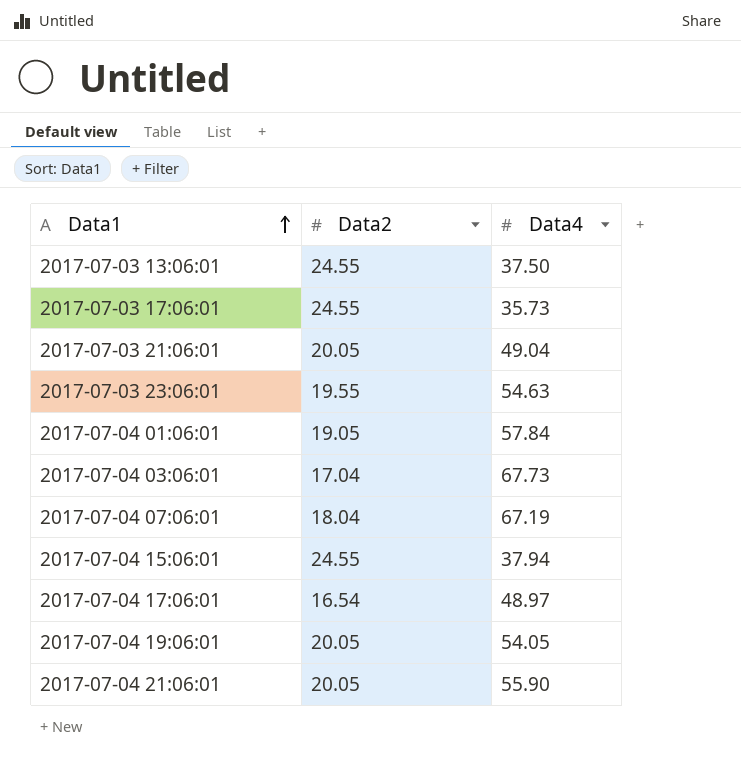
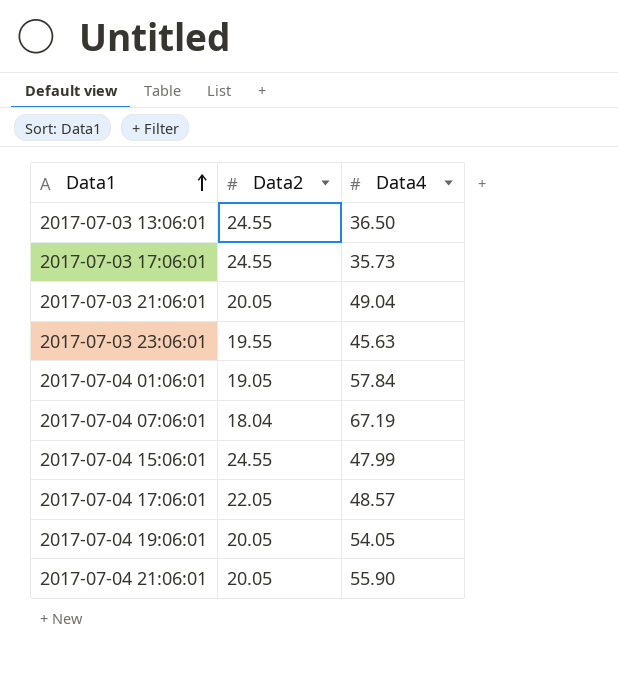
row 2017-07-04 03:06:01: 17.04 | 67.73 -> none
2017-07-03 13:06:01 | Data4: 37.50 -> 36.50
2017-07-03 23:06:01 | Data4: 54.63 -> 45.63
2017-07-04 15:06:01 | Data4: 37.94 -> 47.99
2017-07-04 17:06:01 | Data2: 16.54 -> 22.05
2017-07-04 17:06:01 | Data4: 48.97 -> 48.57

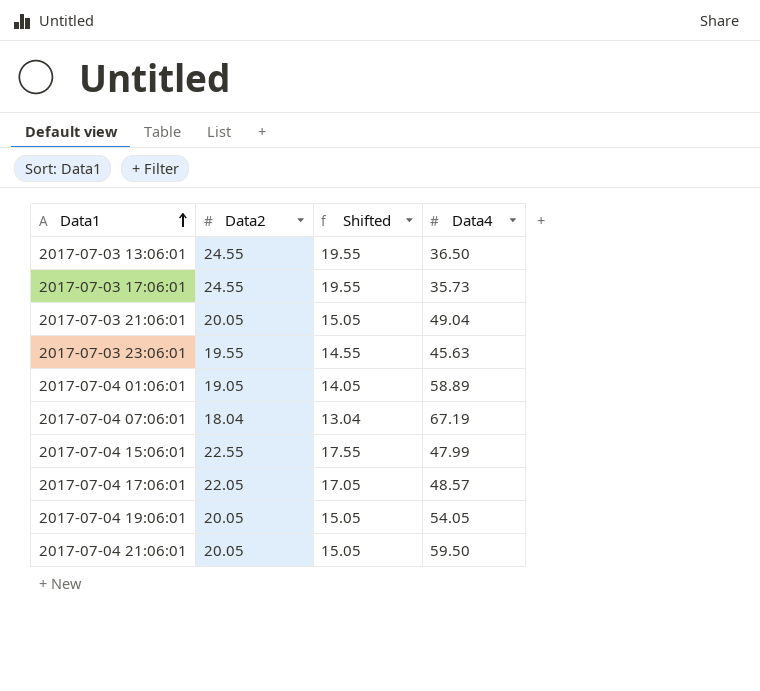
column Shifted | formula: none -> [Data2] - 5
2017-07-04 01:06:01 | Data4: 57.84 -> 58.89
2017-07-04 15:06:01 | Data2: 24.55 -> 22.55
2017-07-04 21:06:01 | Data4: 55.90 -> 59.50

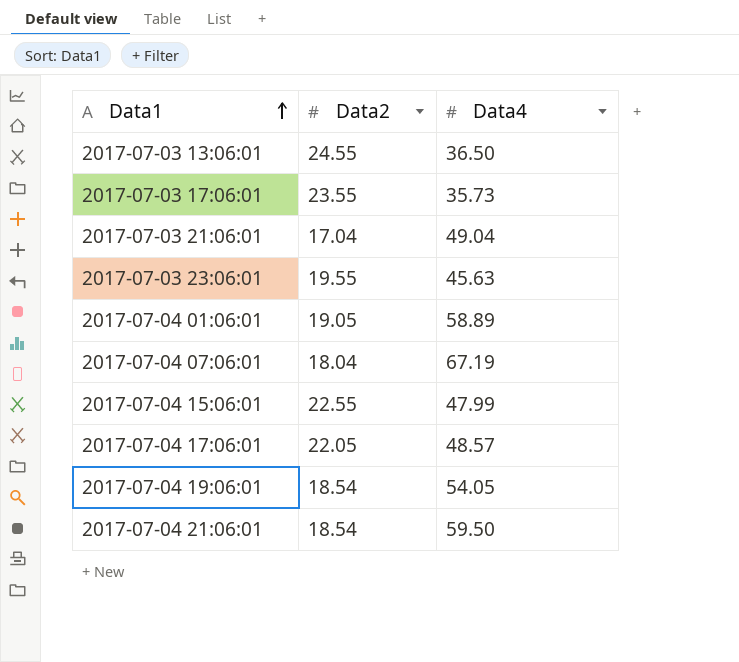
column Shifted | formula: [Data2] - 5 -> none
2017-07-03 17:06:01 | Data2: 24.55 -> 23.55
2017-07-03 21:06:01 | Data2: 20.05 -> 17.04
2017-07-04 19:06:01 | Data2: 20.05 -> 18.54
2017-07-04 21:06:01 | Data2: 20.05 -> 18.54

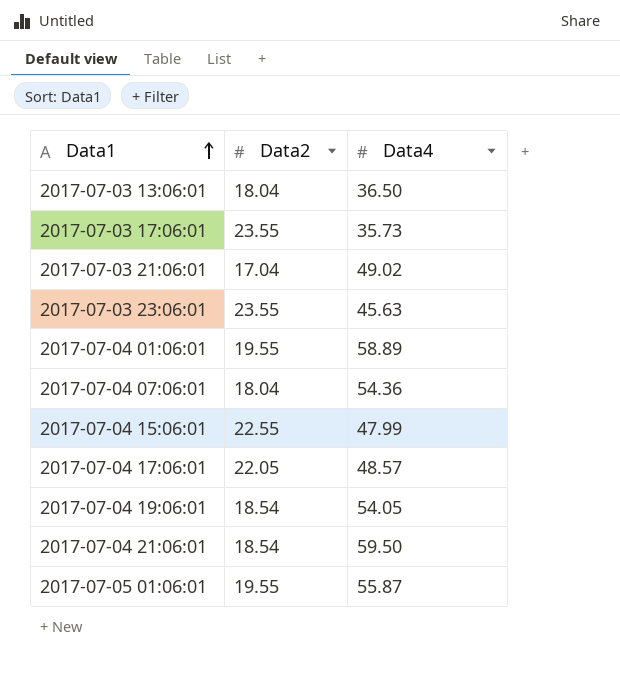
2017-07-03 13:06:01 | Data2: 24.55 -> 18.04
2017-07-03 21:06:01 | Data4: 49.04 -> 49.02
2017-07-03 23:06:01 | Data2: 19.55 -> 23.55
2017-07-04 01:06:01 | Data2: 19.05 -> 19.55
2017-07-04 07:06:01 | Data4: 67.19 -> 54.36
row 2017-07-05 01:06:01: none -> 19.55 | 55.87

